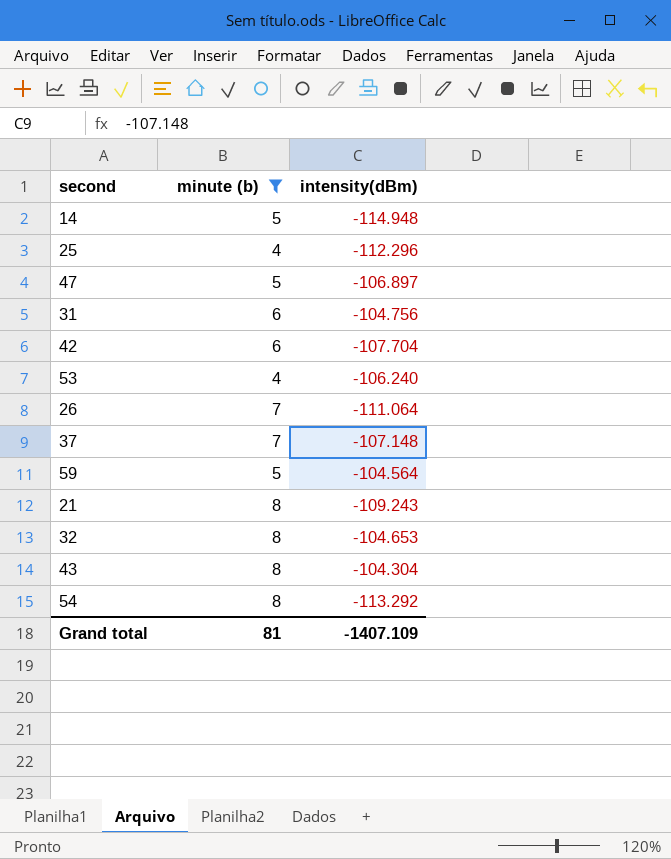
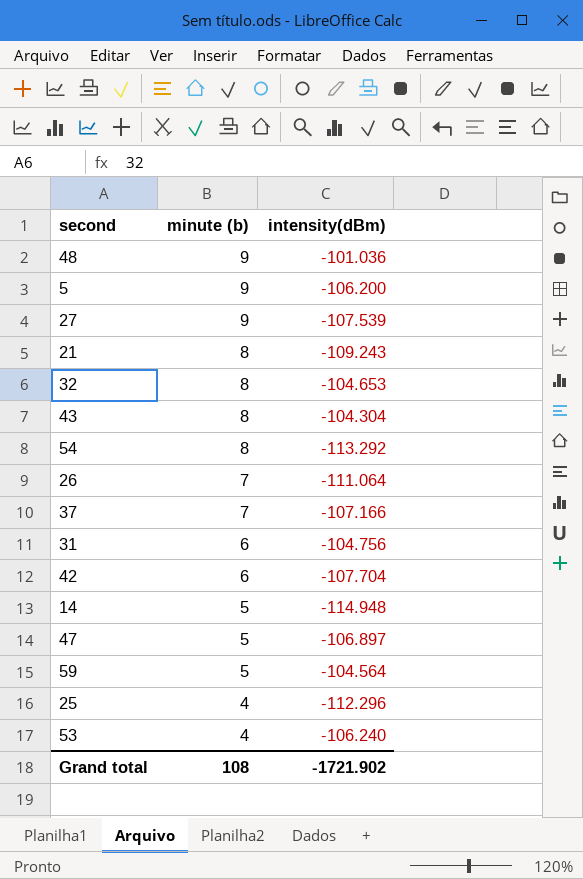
filter: minute (b) != 9 -> none
row order: none -> minute (b) descending
37 | intensity(dBm): -107.148 -> -107.166
Grand total | minute (b): 81 -> 108
Grand total | intensity(dBm): -1407.109 -> -1721.902

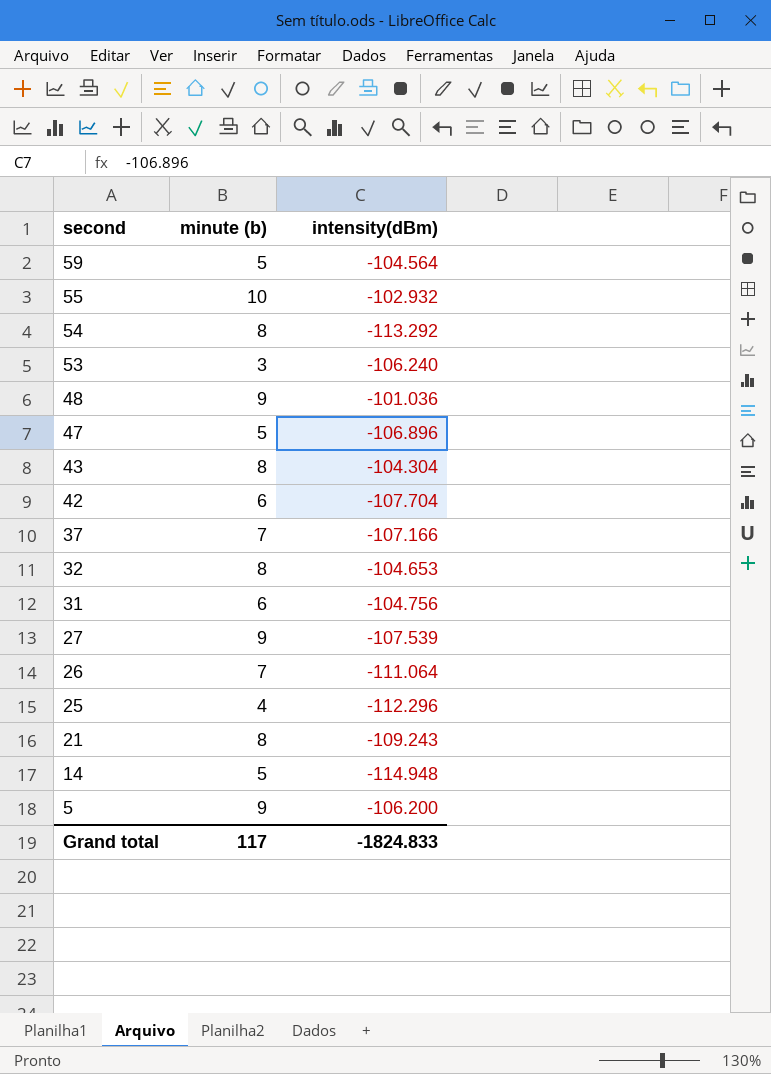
row order: minute (b) descending -> second descending
row 55: none -> 10 | -102.932
53 | minute (b): 4 -> 3
47 | intensity(dBm): -106.897 -> -106.896
Grand total | minute (b): 108 -> 117
Grand total | intensity(dBm): -1721.902 -> -1824.833

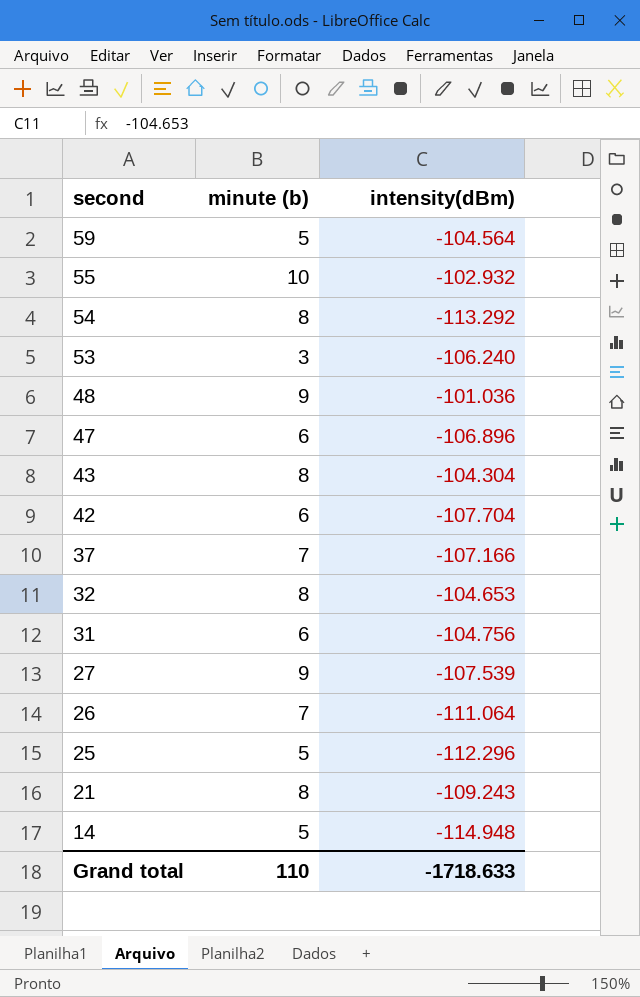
row 5: 9 | -106.200 -> none
47 | minute (b): 5 -> 6
25 | minute (b): 4 -> 5
Grand total | minute (b): 117 -> 110
Grand total | intensity(dBm): -1824.833 -> -1718.633

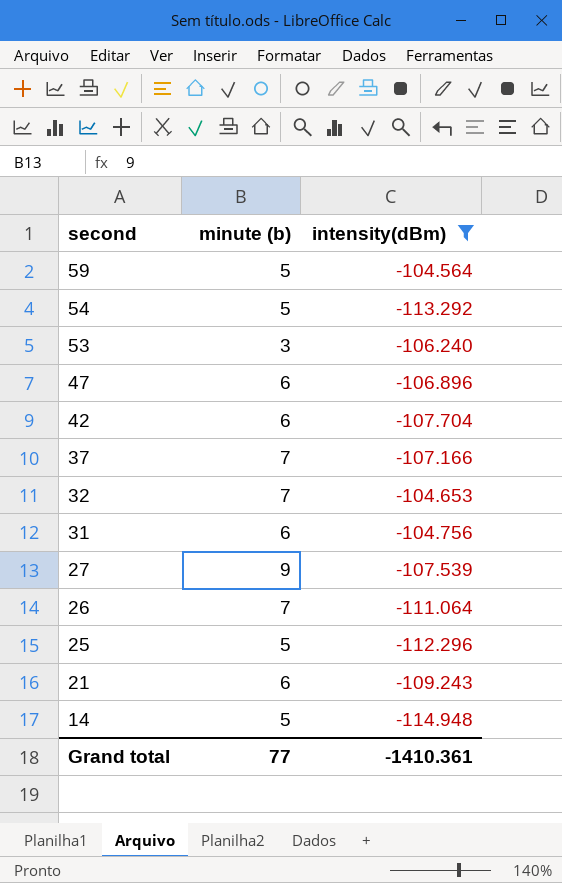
filter: none -> intensity(dBm) <= -104.564
54 | minute (b): 8 -> 5
32 | minute (b): 8 -> 7
21 | minute (b): 8 -> 6
Grand total | minute (b): 110 -> 77
Grand total | intensity(dBm): -1718.633 -> -1410.361

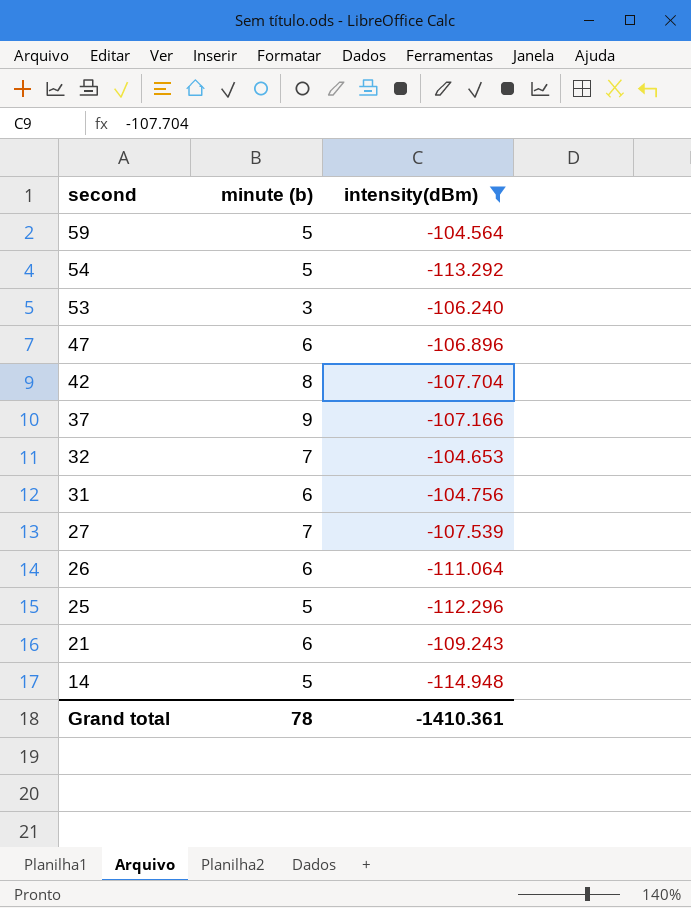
42 | minute (b): 6 -> 8
37 | minute (b): 7 -> 9
27 | minute (b): 9 -> 7
26 | minute (b): 7 -> 6
Grand total | minute (b): 77 -> 78

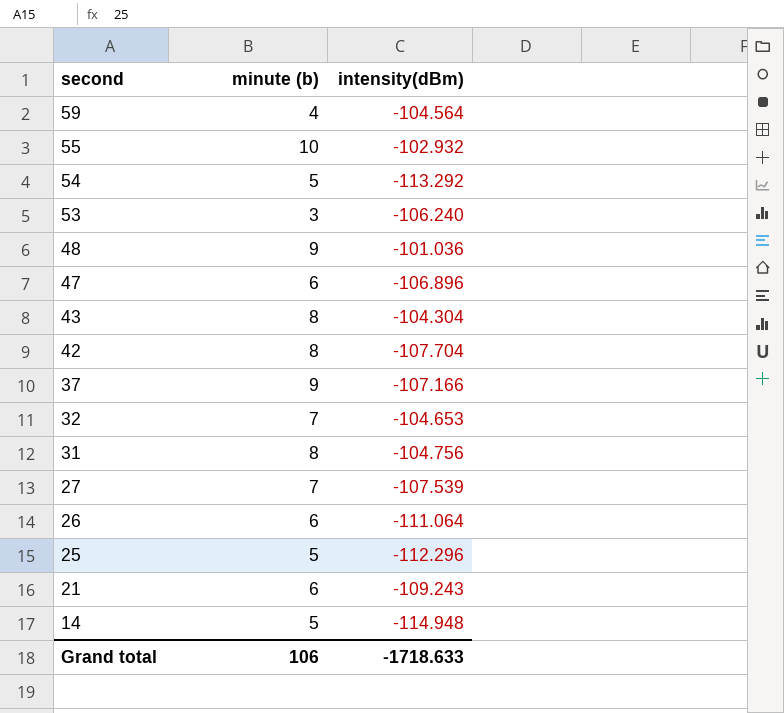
filter: intensity(dBm) <= -104.564 -> none
59 | minute (b): 5 -> 4
31 | minute (b): 6 -> 8
Grand total | minute (b): 78 -> 106
Grand total | intensity(dBm): -1410.361 -> -1718.633

